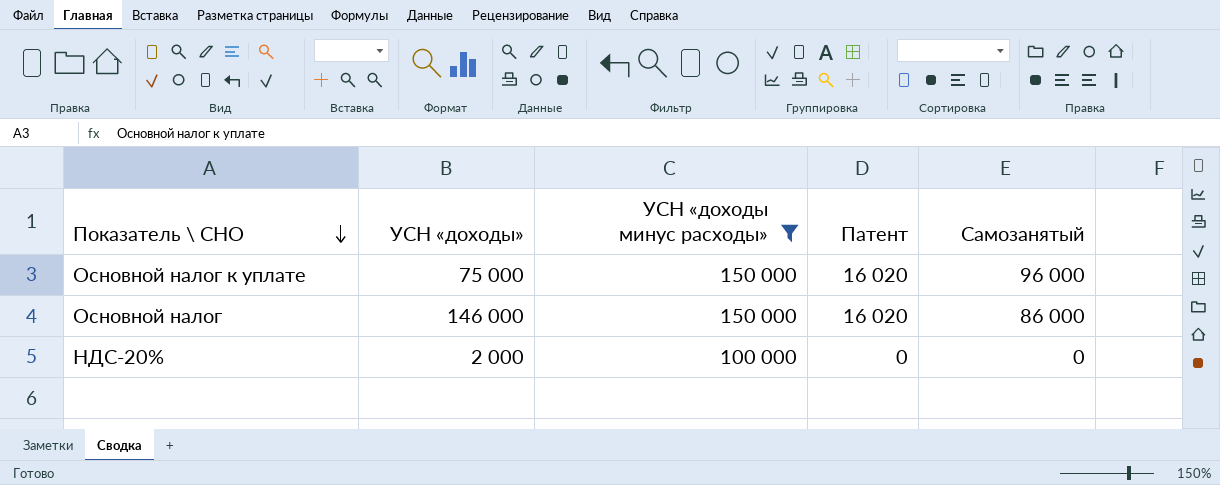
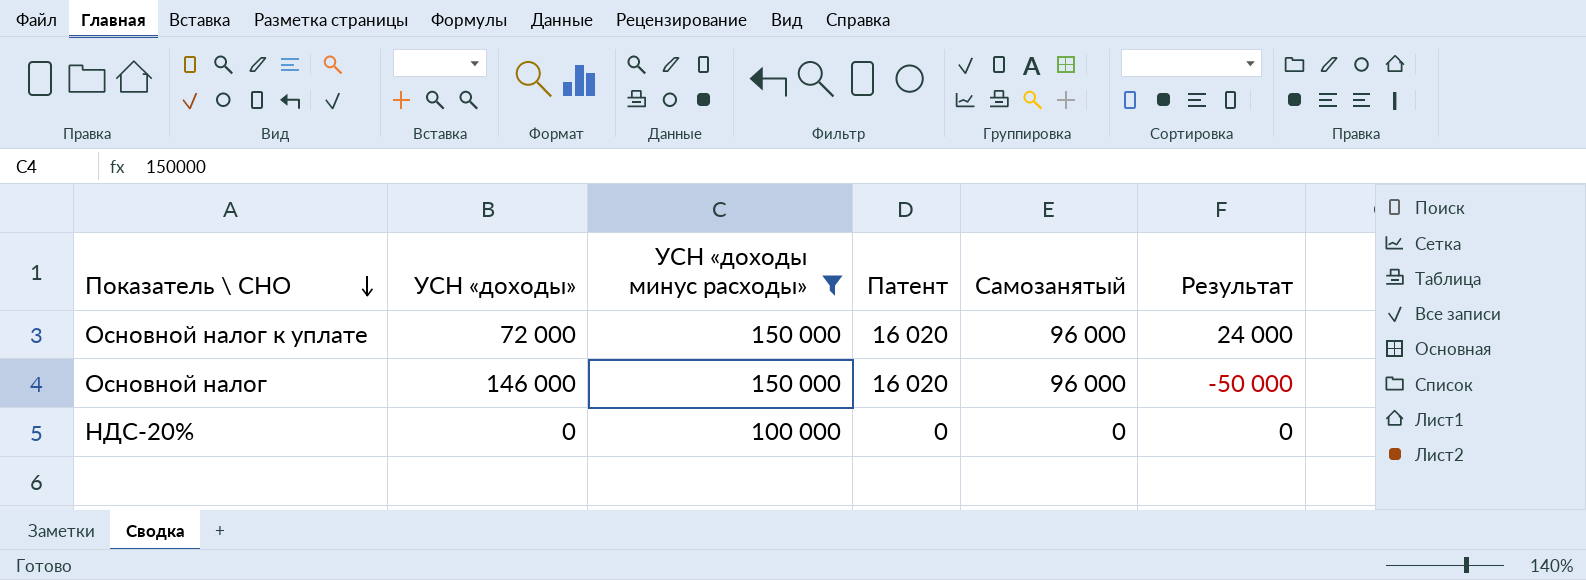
column Результат | formula: none -> [Самозанятый] - [УСН «доходы»]
Основной налог к уплате | УСН «доходы»: 75 000 -> 72 000
Основной налог | Самозанятый: 86 000 -> 96 000
НДС-20% | УСН «доходы»: 2 000 -> 0

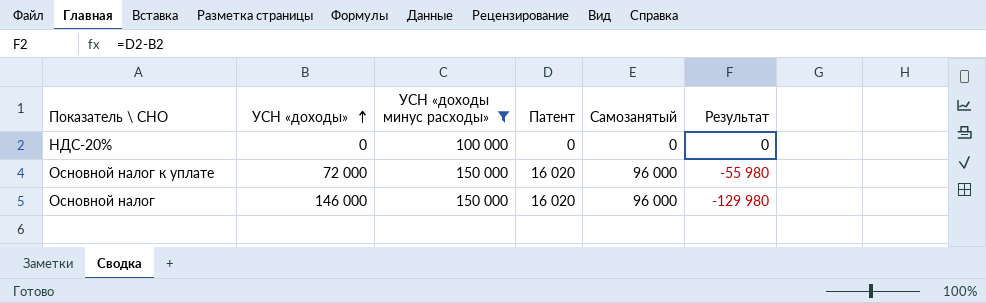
row order: Показатель \ СНО descending -> УСН «доходы» ascending
column Результат | formula: [Самозанятый] - [УСН «доходы»] -> [Патент] - [УСН «доходы»]

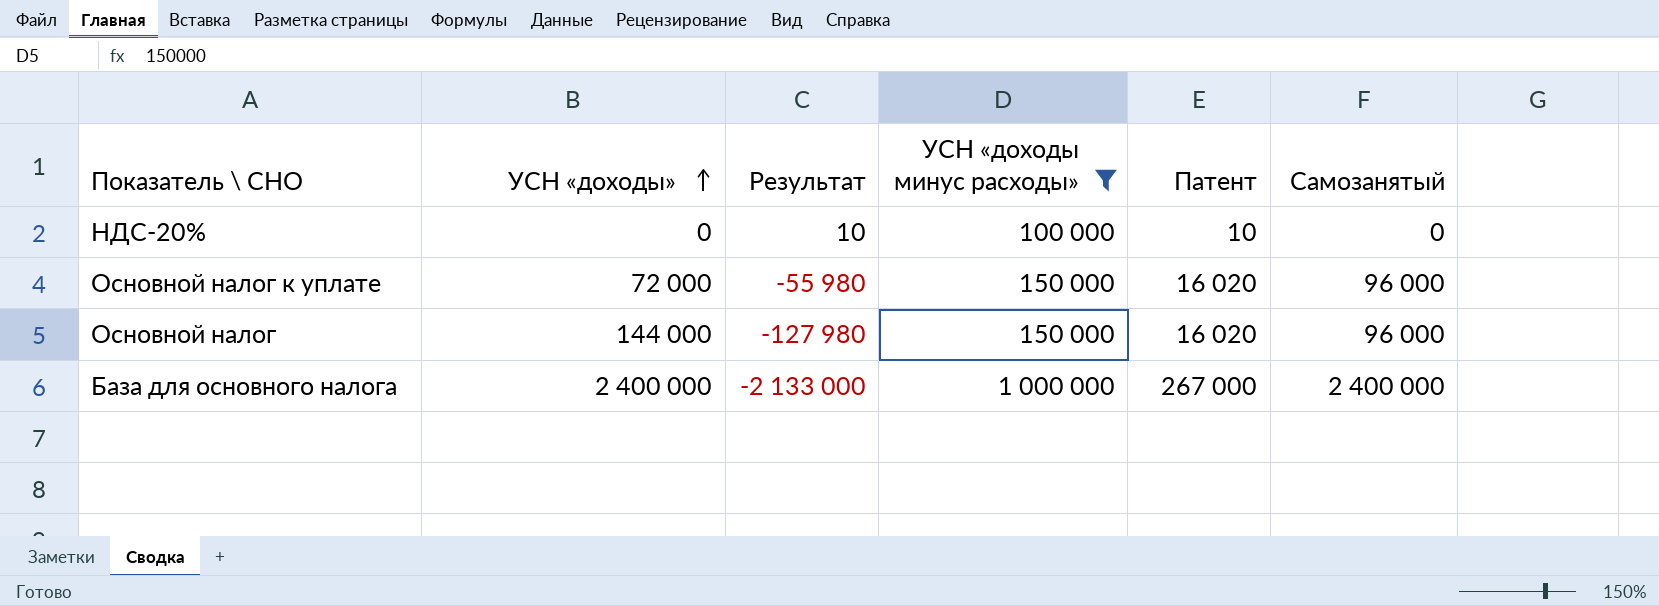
column Результат | position: 6 -> 3
НДС-20% | Результат: 0 -> 10
НДС-20% | Патент: 0 -> 10
Основной налог | УСН «доходы»: 146 000 -> 144 000
Основной налог | Результат: -129 980 -> -127 980
row База для основного налога: none -> 2 400 000 | -2 133 000 | 1 000 000 | 267 000 | 2 400 000

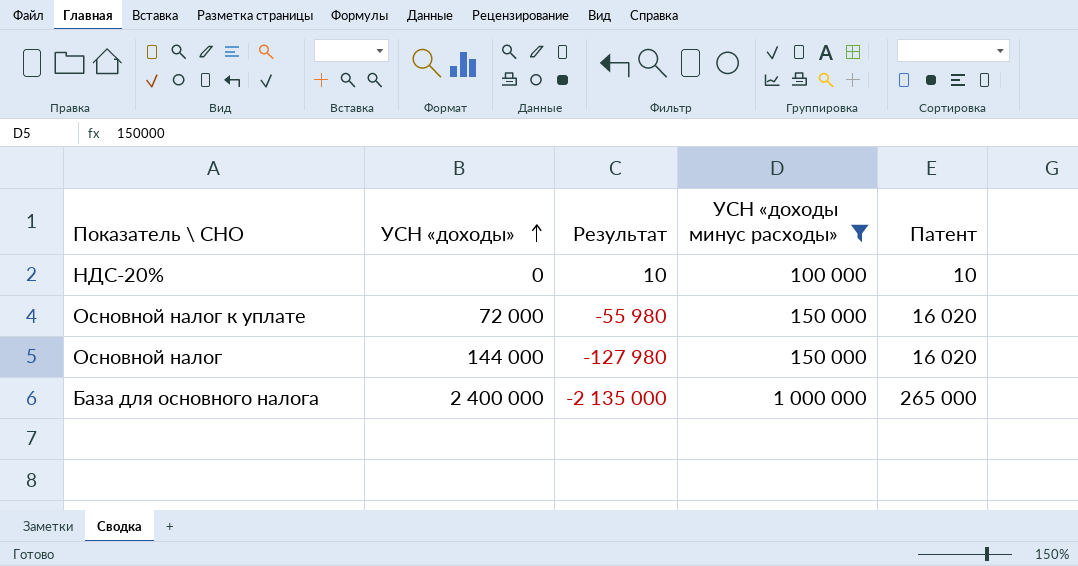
column Самозанятый | position: 6 -> none
База для основного налога | Результат: -2 133 000 -> -2 135 000
База для основного налога | Патент: 267 000 -> 265 000

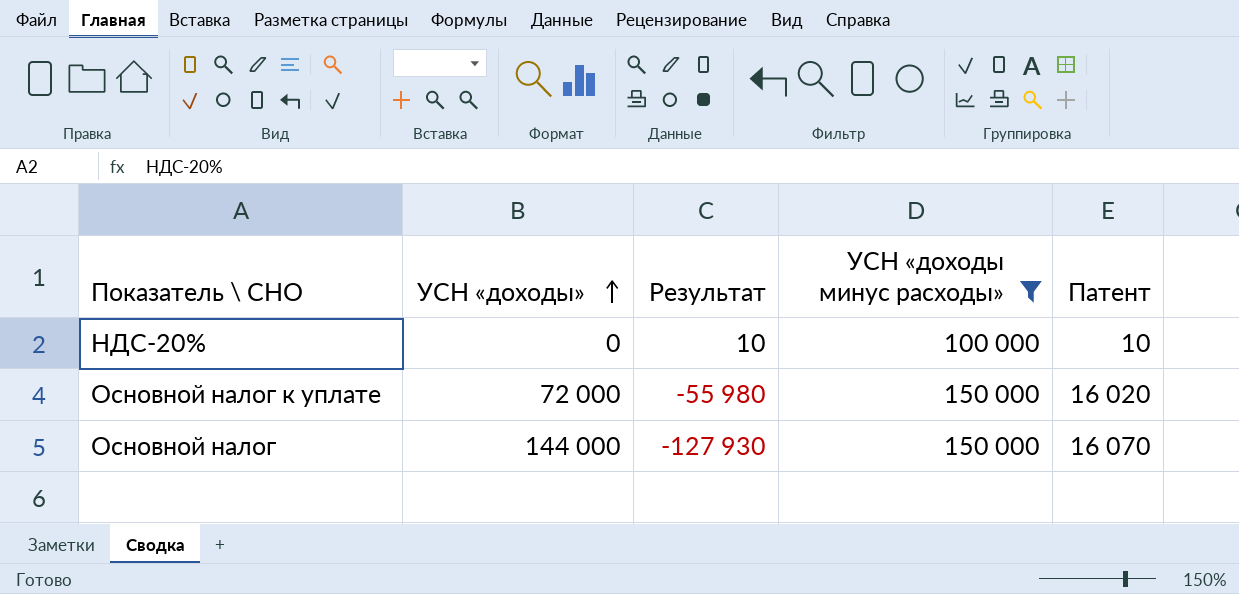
row База для основного налога: 2 400 000 | -2 135 000 | 1 000 000 | 265 000 -> none
Основной налог | Результат: -127 980 -> -127 930
Основной налог | Патент: 16 020 -> 16 070

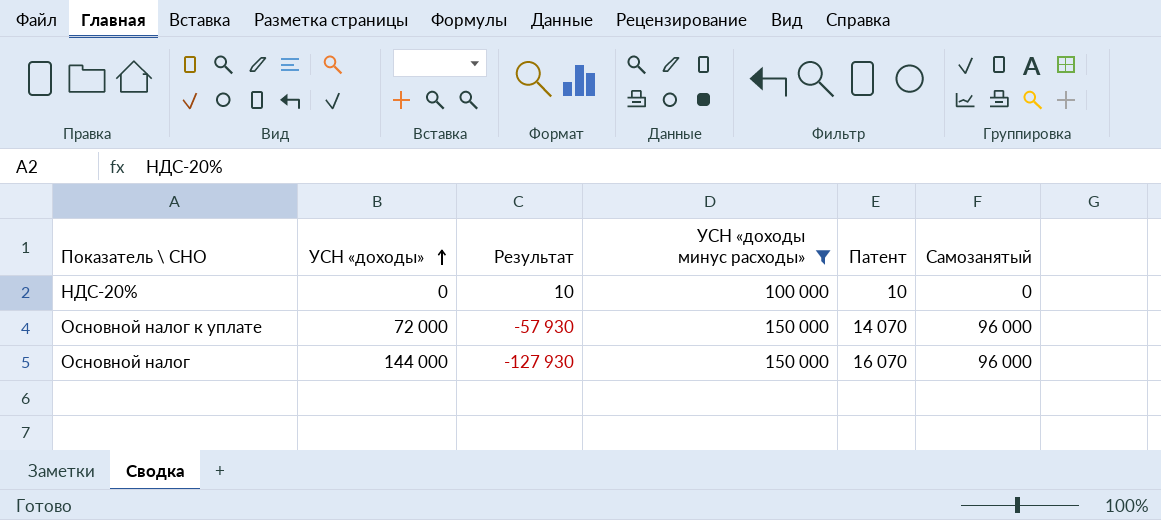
column Самозанятый | position: none -> 6
Основной налог к уплате | Результат: -55 980 -> -57 930
Основной налог к уплате | Патент: 16 020 -> 14 070

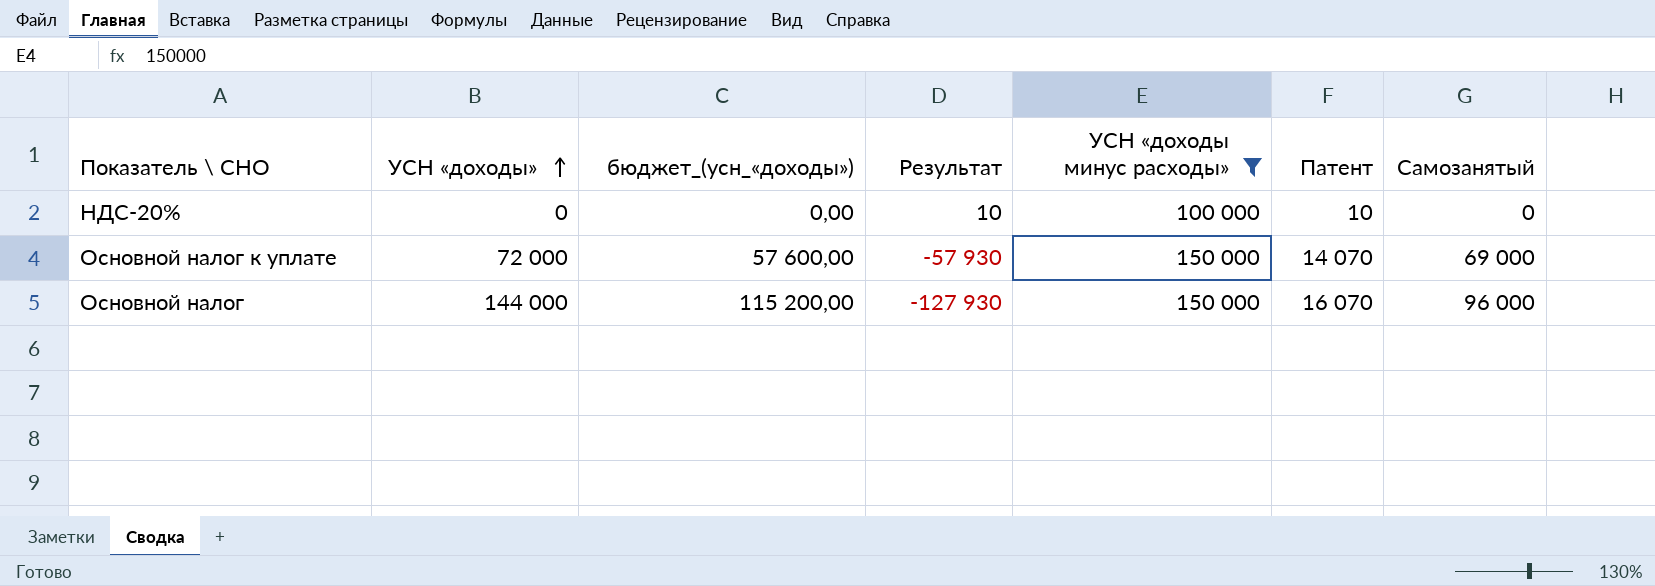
column бюджет_(усн_«доходы») | formula: none -> [УСН «доходы»] * 0,8
Основной налог к уплате | Самозанятый: 96 000 -> 69 000

